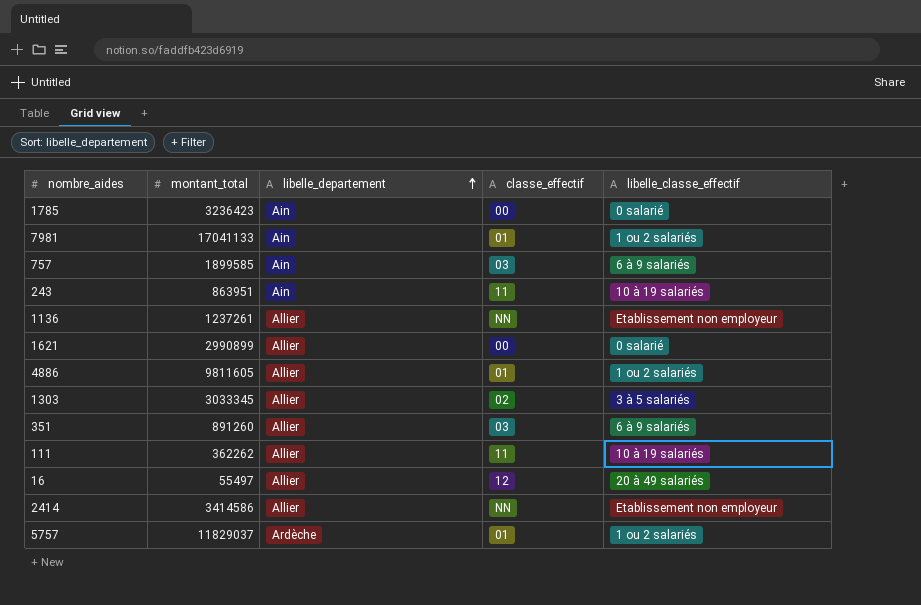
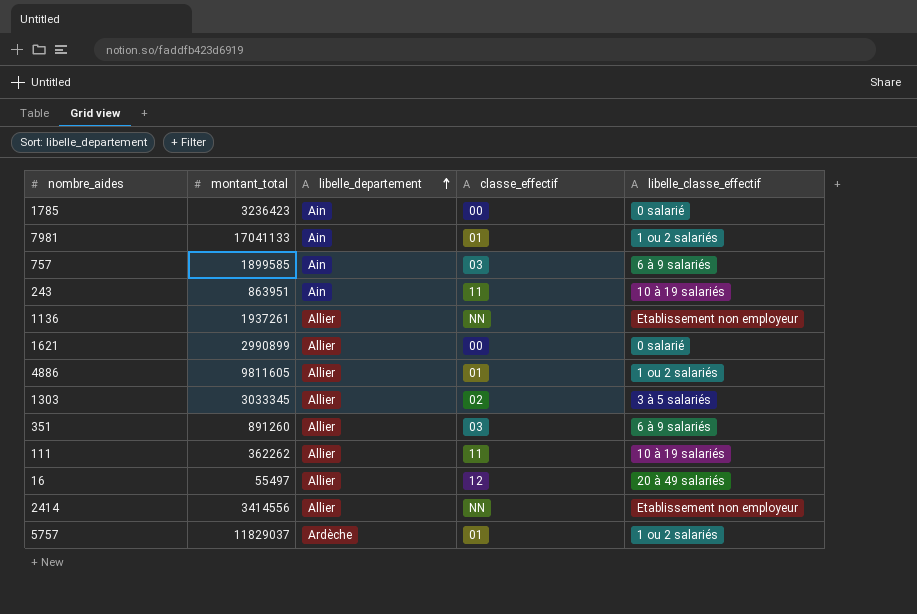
1136 | montant_total: 1237261 -> 1937261
2414 | montant_total: 3414586 -> 3414556

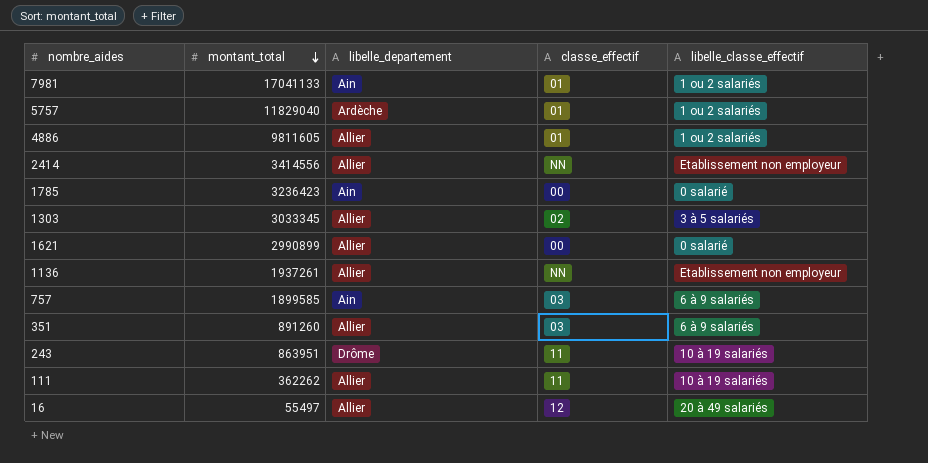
row order: libelle_departement ascending -> montant_total descending
5757 | montant_total: 11829037 -> 11829040
243 | libelle_departement: Ain -> Drôme

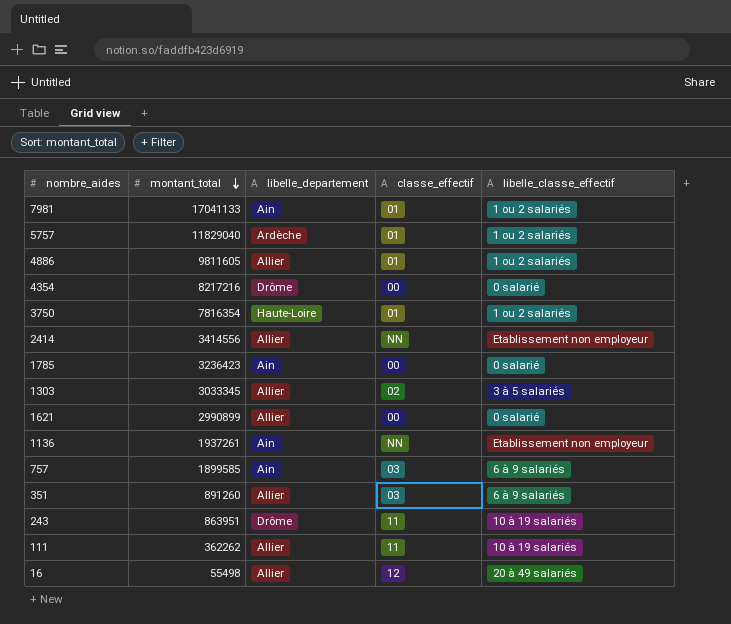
row 4354: none -> 8217216 | Drôme | 00 | 0 salarié
row 3750: none -> 7816354 | Haute-Loire | 01 | 1 ou 2 salariés
1136 | libelle_departement: Allier -> Ain
16 | montant_total: 55497 -> 55498

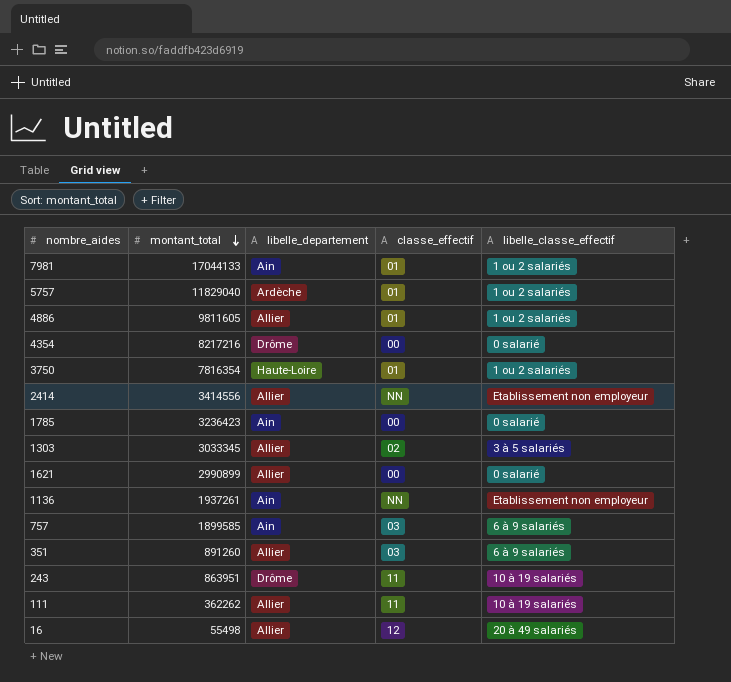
7981 | montant_total: 17041133 -> 17044133

